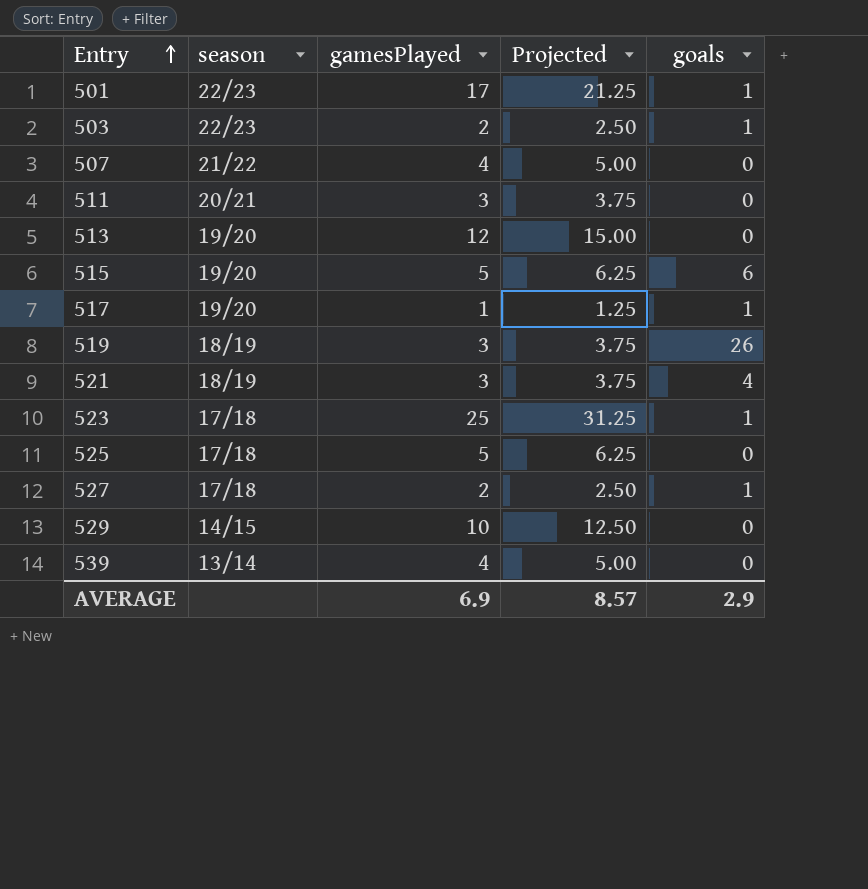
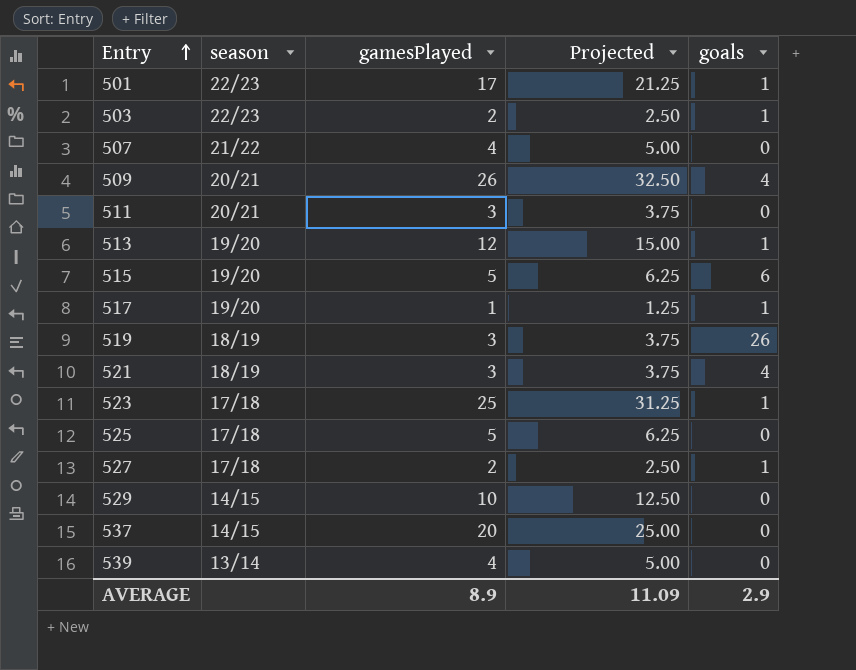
row 509: none -> 20/21 | 26 | 32.50 | 4
513 | goals: 0 -> 1
row 537: none -> 14/15 | 20 | 25.00 | 0
AVERAGE | gamesPlayed: 6.9 -> 8.9
AVERAGE | Projected: 8.57 -> 11.09

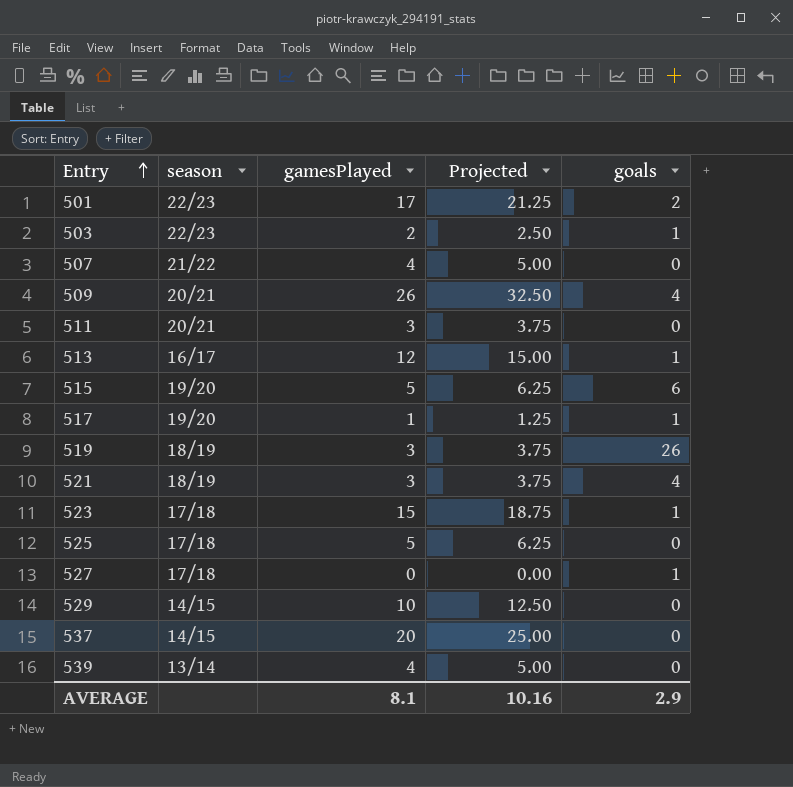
501 | goals: 1 -> 2
513 | season: 19/20 -> 16/17
523 | gamesPlayed: 25 -> 15
523 | Projected: 31.25 -> 18.75
527 | gamesPlayed: 2 -> 0
527 | Projected: 2.50 -> 0.00
AVERAGE | gamesPlayed: 8.9 -> 8.1
AVERAGE | Projected: 11.09 -> 10.16

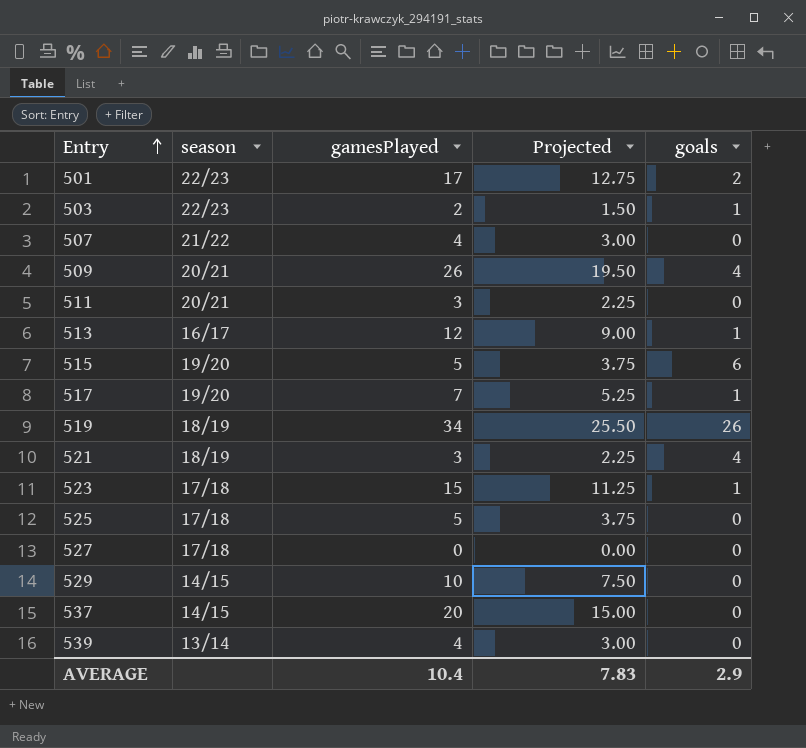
column Projected | formula: [gamesPlayed] * 1.25 -> [gamesPlayed] * 0.75
517 | gamesPlayed: 1 -> 7
519 | gamesPlayed: 3 -> 34
527 | goals: 1 -> 0
AVERAGE | gamesPlayed: 8.1 -> 10.4
AVERAGE | Projected: 10.16 -> 7.83

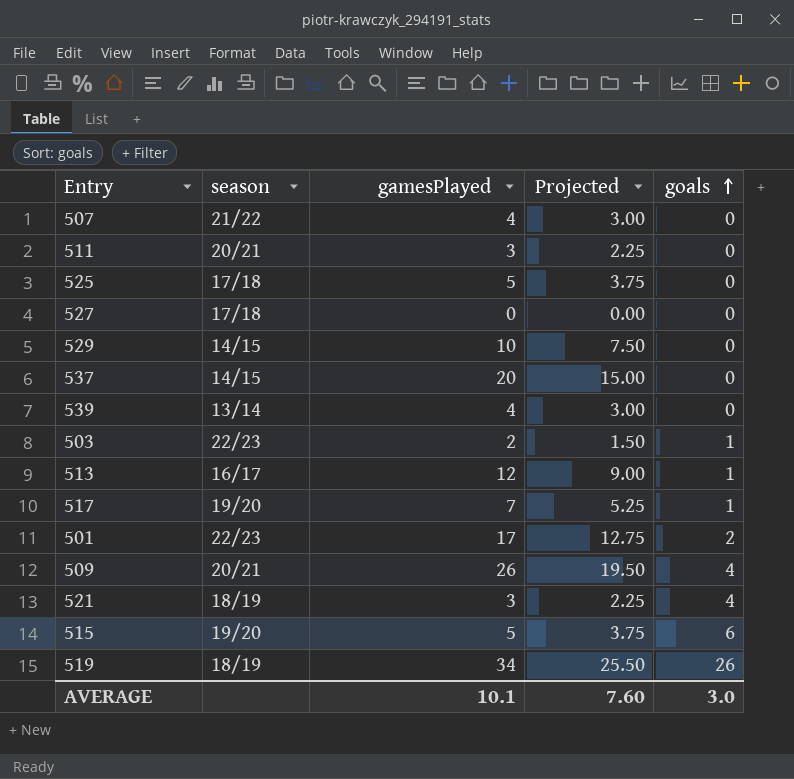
row order: Entry ascending -> goals ascending
row 523: 17/18 | 15 | 11.25 | 1 -> none
AVERAGE | gamesPlayed: 10.4 -> 10.1
AVERAGE | Projected: 7.83 -> 7.60
AVERAGE | goals: 2.9 -> 3.0

